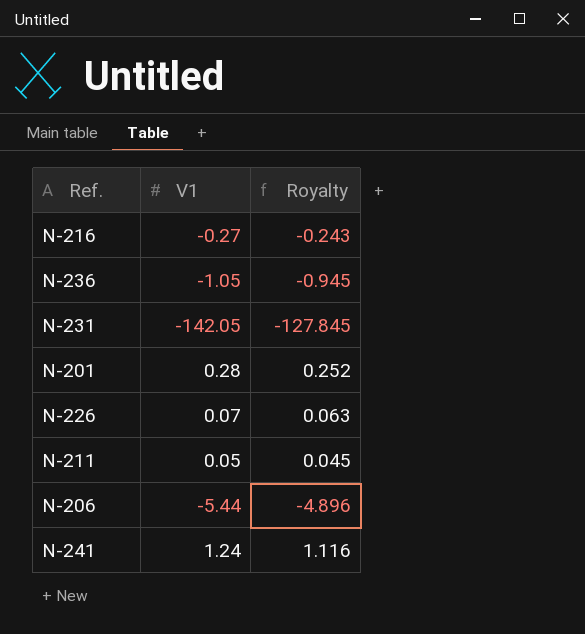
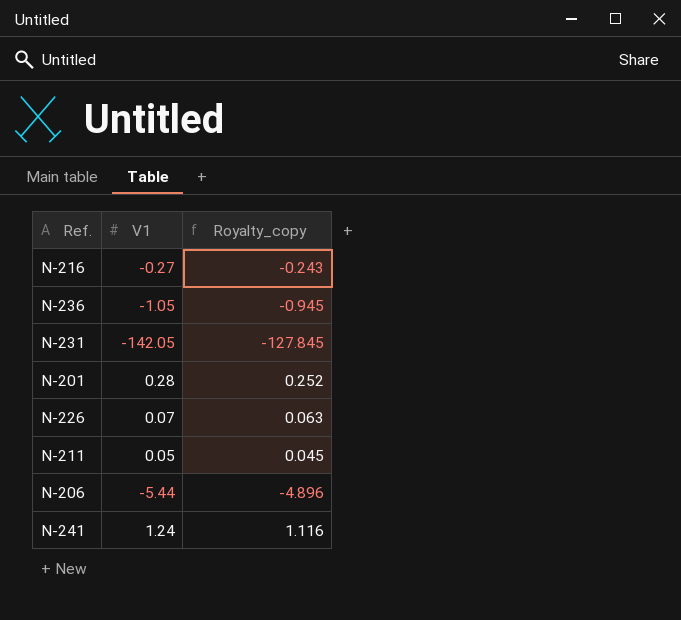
column name: Royalty -> Royalty_copy

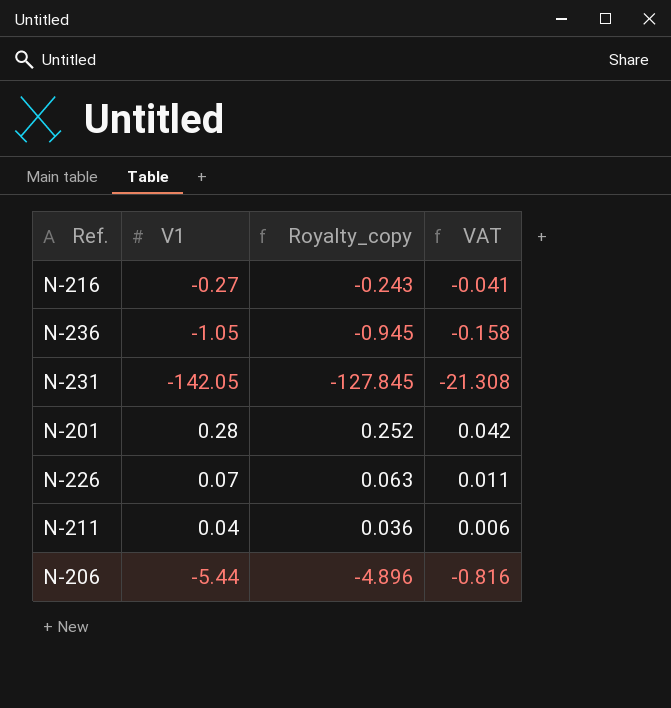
column VAT | formula: none -> [V1] * 0.15
row N-241: 1.24 | 1.116 -> none
N-211 | V1: 0.05 -> 0.04
N-211 | Royalty_copy: 0.045 -> 0.036

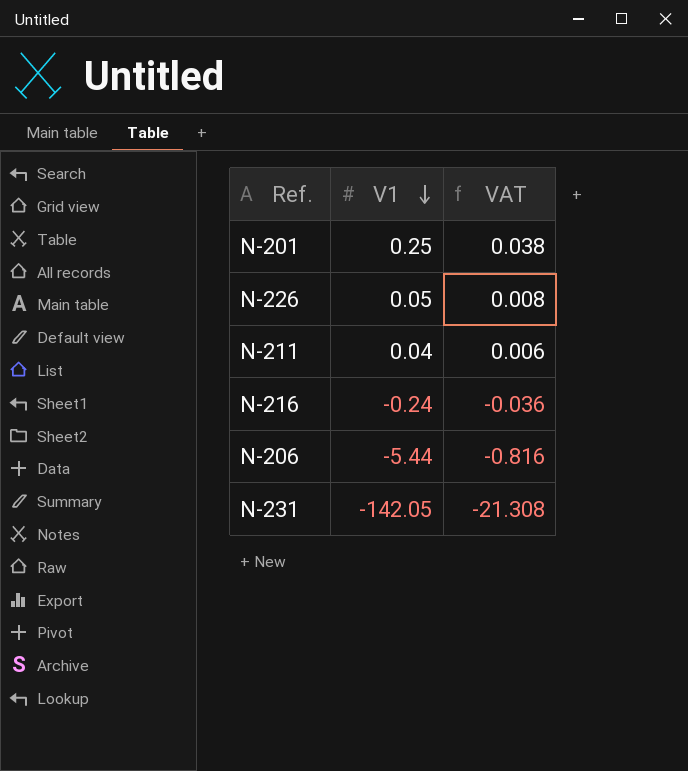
row order: none -> V1 descending
column Royalty_copy | formula: [V1] * 0.9 -> none
row N-236: -1.05 | -0.945 | -0.158 -> none
N-201 | V1: 0.28 -> 0.25
N-201 | VAT: 0.042 -> 0.038
N-226 | V1: 0.07 -> 0.05
N-226 | VAT: 0.011 -> 0.008
N-216 | V1: -0.27 -> -0.24
N-216 | VAT: -0.041 -> -0.036

